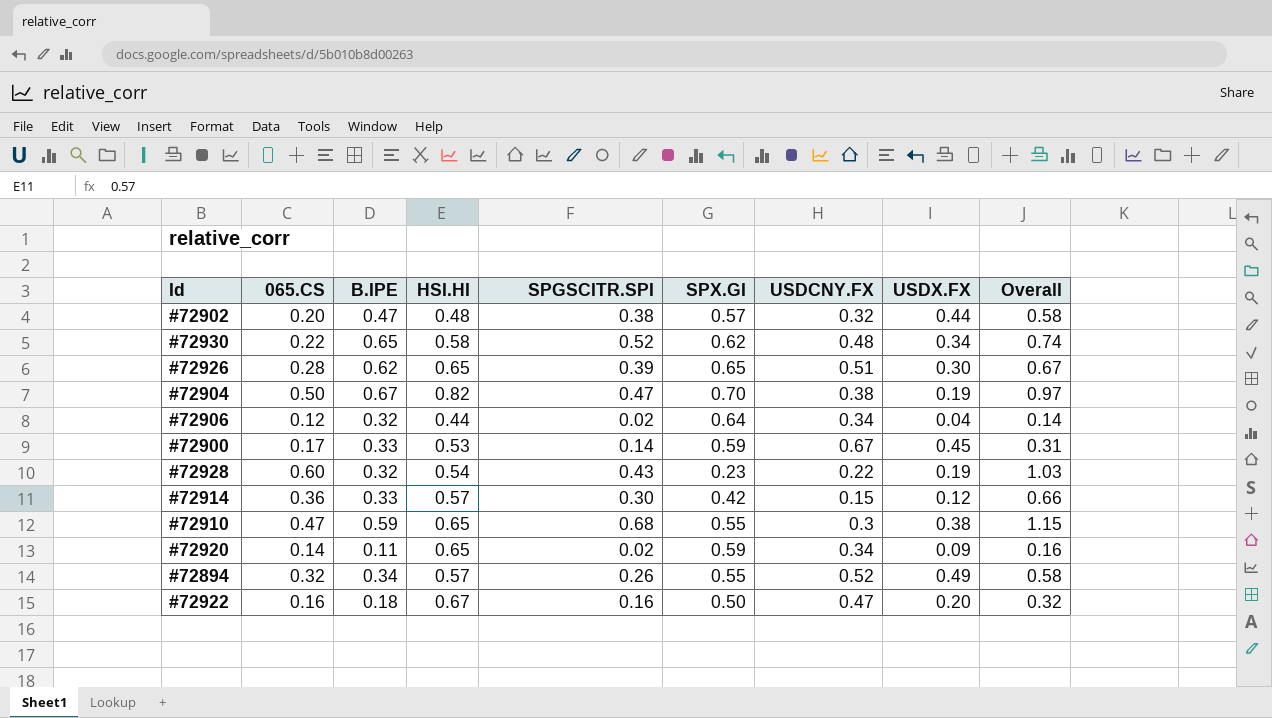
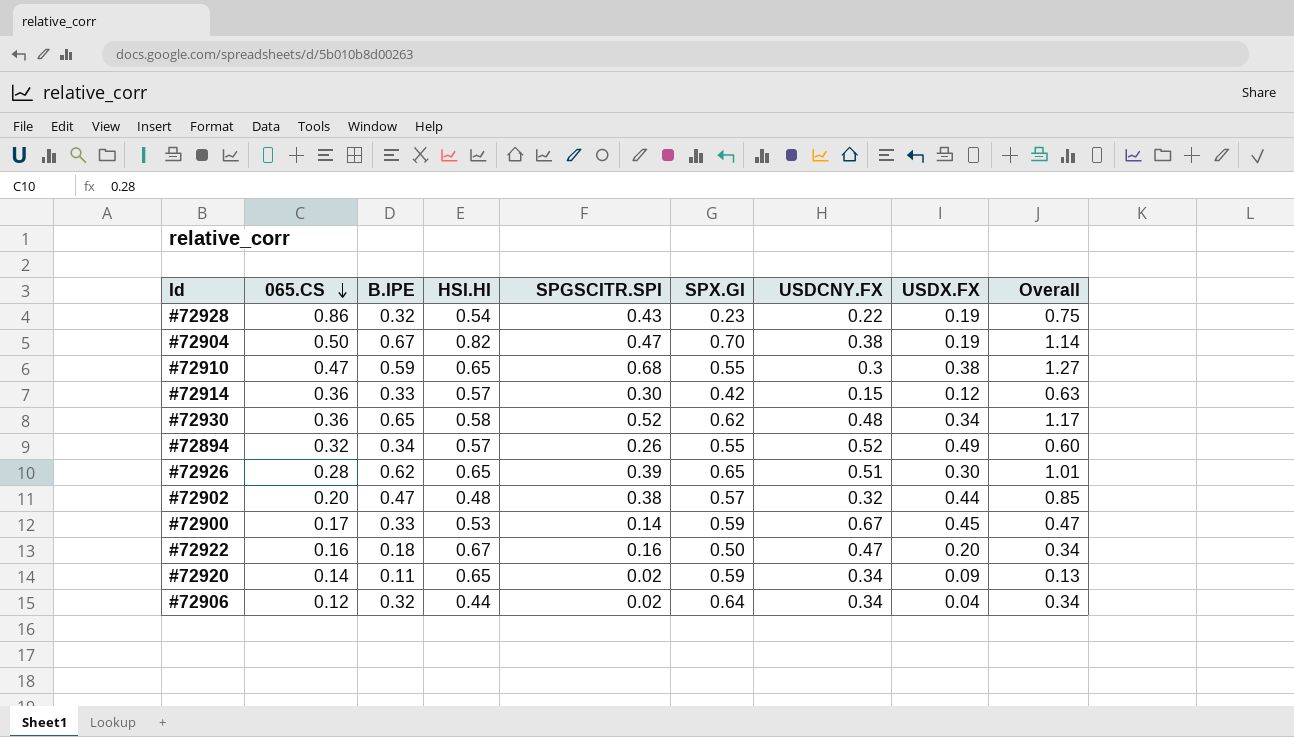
row order: none -> 065.CS descending
column Overall | formula: [065.CS] + [SPGSCITR.SPI] -> [B.IPE] + [SPGSCITR.SPI]
#72928 | 065.CS: 0.60 -> 0.86
#72930 | 065.CS: 0.22 -> 0.36

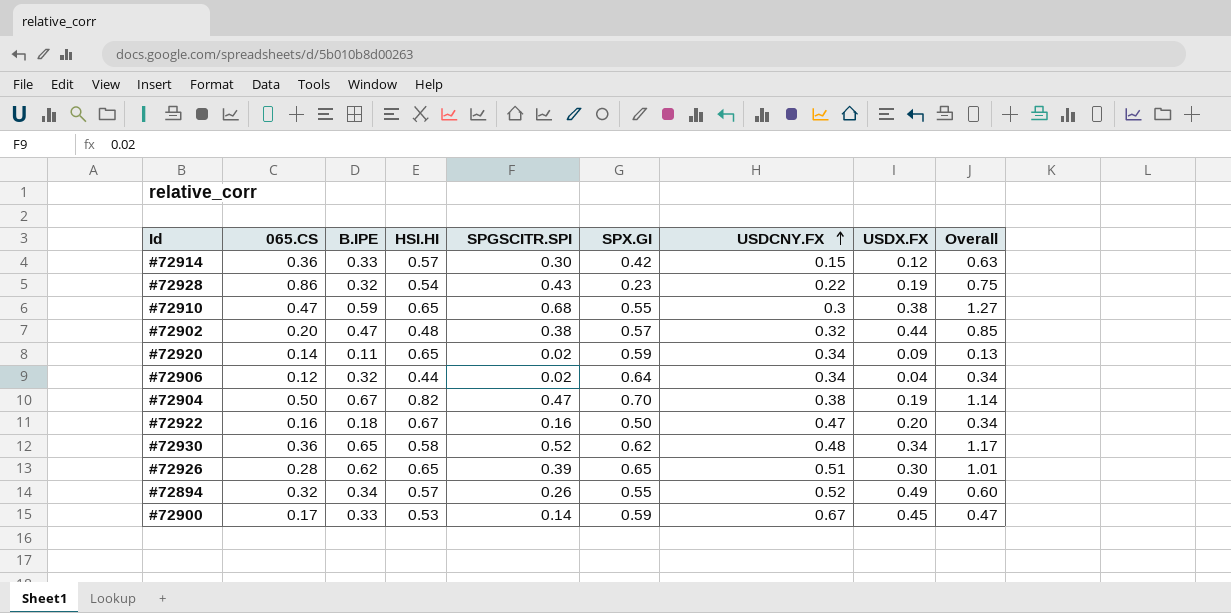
row order: 065.CS descending -> USDCNY.FX ascending

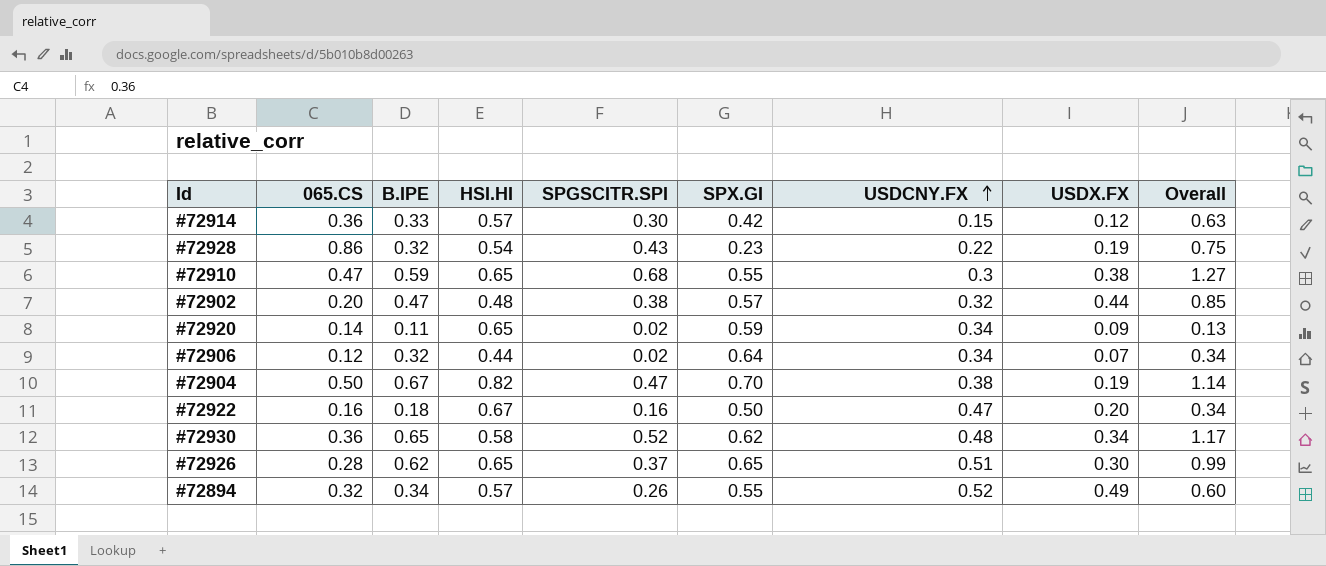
row #72900: 0.17 | 0.33 | 0.53 | 0.14 | 0.59 | 0.67 | 0.45 | 0.47 -> none
#72906 | USDX.FX: 0.04 -> 0.07
#72926 | SPGSCITR.SPI: 0.39 -> 0.37
#72926 | Overall: 1.01 -> 0.99

